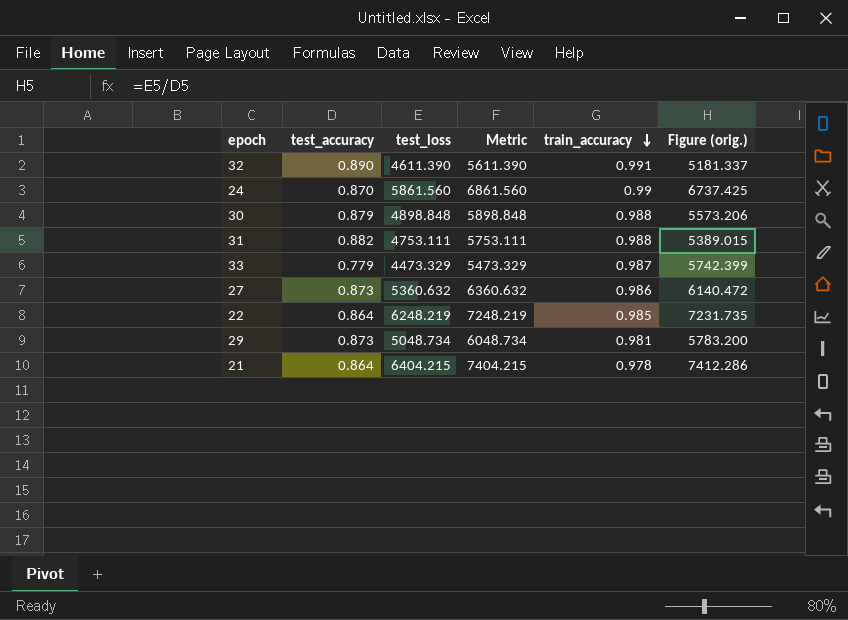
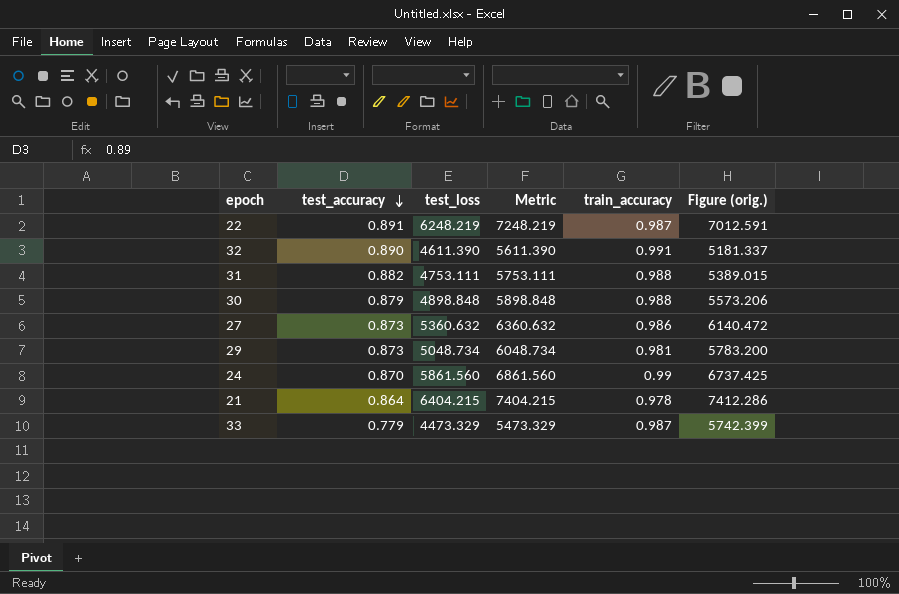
row order: train_accuracy descending -> test_accuracy descending
22 | test_accuracy: 0.864 -> 0.891
22 | train_accuracy: 0.985 -> 0.987
22 | Figure (orig.): 7231.735 -> 7012.591

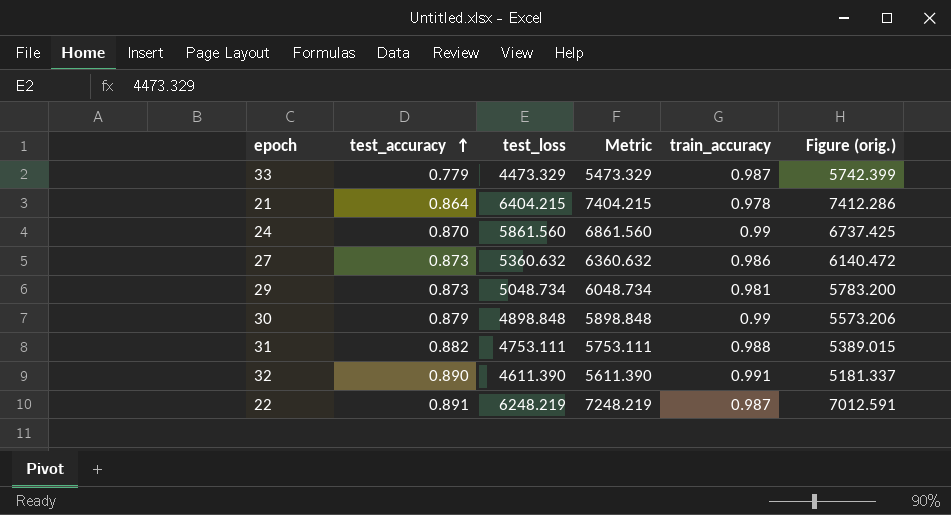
row order: test_accuracy descending -> test_accuracy ascending
30 | train_accuracy: 0.988 -> 0.99

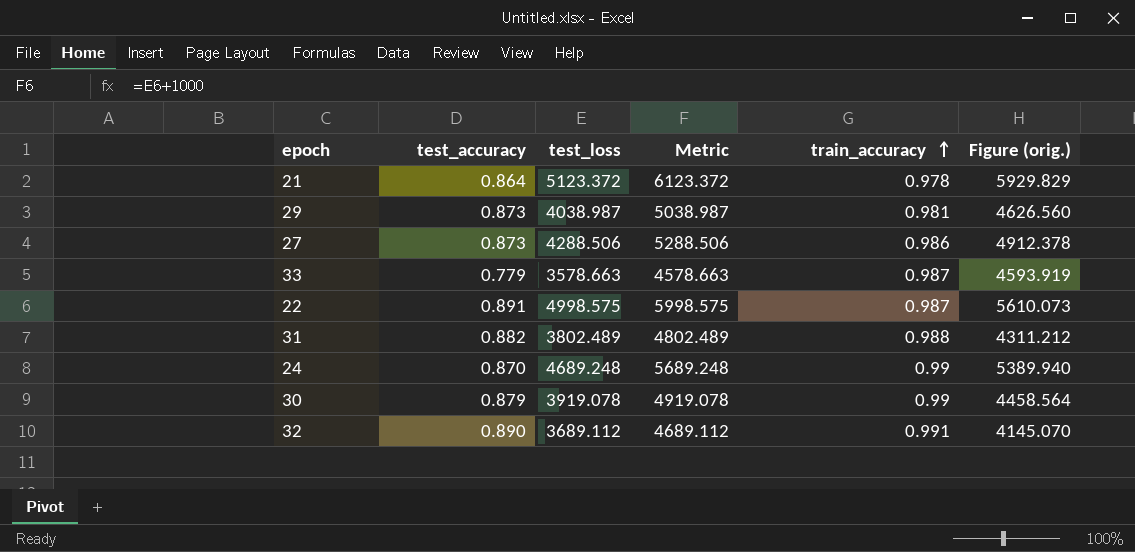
row order: test_accuracy ascending -> train_accuracy ascending
21 | test_loss: 6404.215 -> 5123.372
21 | Metric: 7404.215 -> 6123.372
21 | Figure (orig.): 7412.286 -> 5929.829
29 | test_loss: 5048.734 -> 4038.987
29 | Metric: 6048.734 -> 5038.987
29 | Figure (orig.): 5783.200 -> 4626.560
27 | test_loss: 5360.632 -> 4288.506
27 | Metric: 6360.632 -> 5288.506
27 | Figure (orig.): 6140.472 -> 4912.378
33 | test_loss: 4473.329 -> 3578.663
33 | Metric: 5473.329 -> 4578.663
33 | Figure (orig.): 5742.399 -> 4593.919
22 | test_loss: 6248.219 -> 4998.575
22 | Metric: 7248.219 -> 5998.575
22 | Figure (orig.): 7012.591 -> 5610.073
31 | test_loss: 4753.111 -> 3802.489
31 | Metric: 5753.111 -> 4802.489
31 | Figure (orig.): 5389.015 -> 4311.212
24 | test_loss: 5861.560 -> 4689.248
24 | Metric: 6861.560 -> 5689.248
24 | Figure (orig.): 6737.425 -> 5389.940
30 | test_loss: 4898.848 -> 3919.078
30 | Metric: 5898.848 -> 4919.078
30 | Figure (orig.): 5573.206 -> 4458.564
32 | test_loss: 4611.390 -> 3689.112
32 | Metric: 5611.390 -> 4689.112
32 | Figure (orig.): 5181.337 -> 4145.070

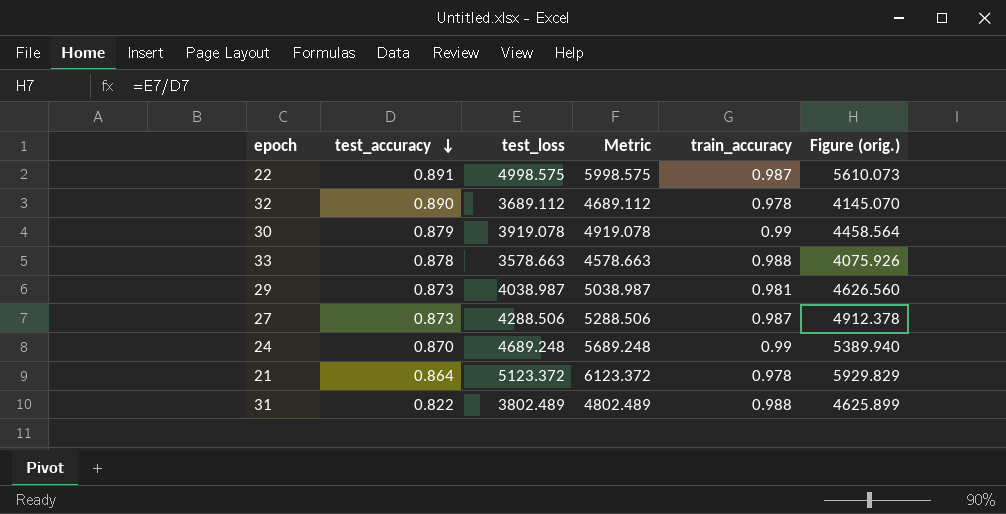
row order: train_accuracy ascending -> test_accuracy descending
32 | train_accuracy: 0.991 -> 0.978
33 | test_accuracy: 0.779 -> 0.878
33 | train_accuracy: 0.987 -> 0.988
33 | Figure (orig.): 4593.919 -> 4075.926
27 | train_accuracy: 0.986 -> 0.987
31 | test_accuracy: 0.882 -> 0.822
31 | Figure (orig.): 4311.212 -> 4625.899

